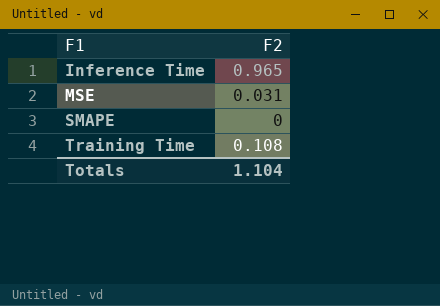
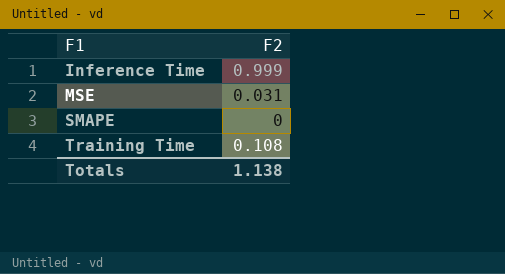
Inference Time | F2: 0.965 -> 0.999
Totals | F2: 1.104 -> 1.138

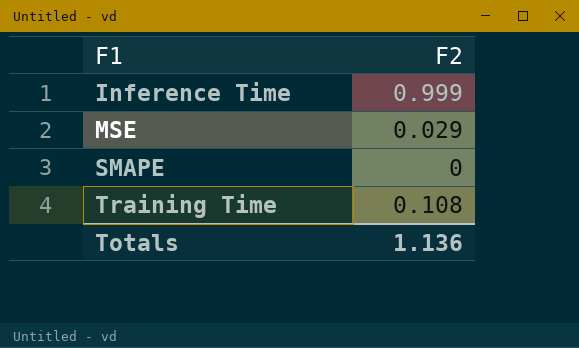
MSE | F2: 0.031 -> 0.029
Totals | F2: 1.138 -> 1.136

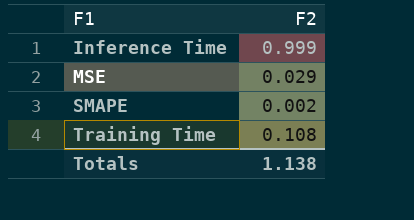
SMAPE | F2: 0 -> 0.002
Totals | F2: 1.136 -> 1.138

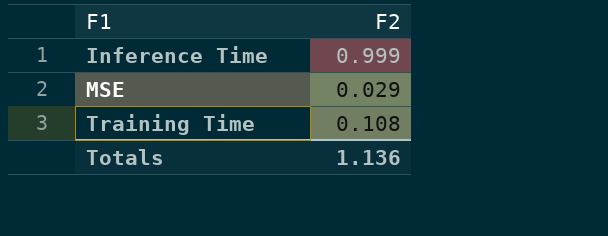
row SMAPE: 0.002 -> none
Totals | F2: 1.138 -> 1.136

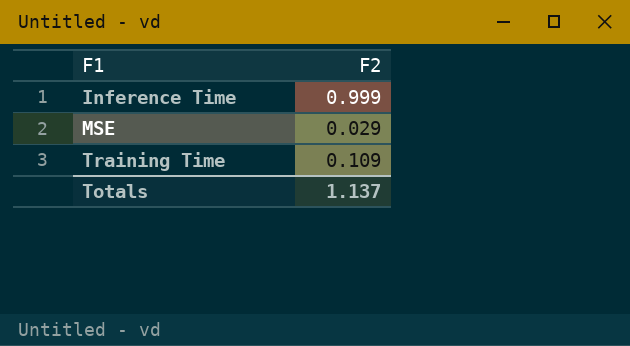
Training Time | F2: 0.108 -> 0.109
Totals | F2: 1.136 -> 1.137

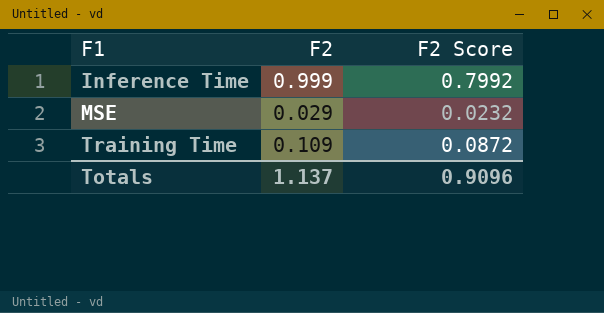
column F2 Score | formula: none -> [F2] * 0.8

